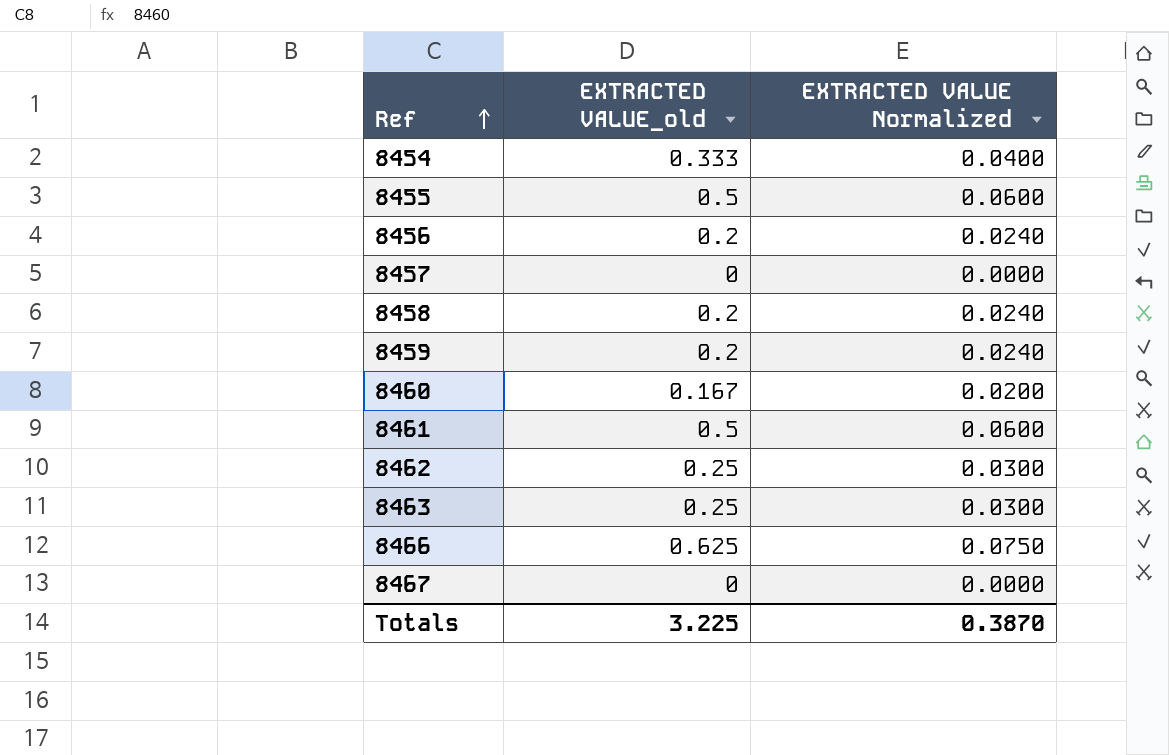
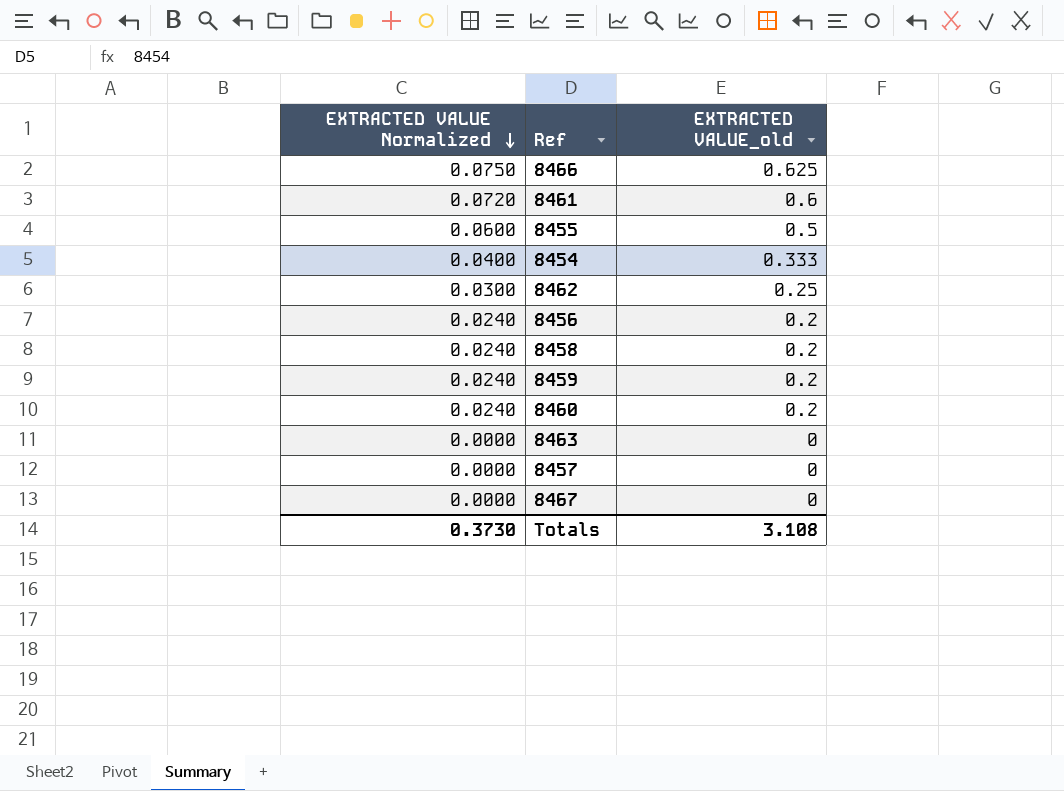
row order: Ref ascending -> EXTRACTED VALUE Normalized descending
column EXTRACTED VALUE Normalized | position: 3 -> 1
8461 | EXTRACTED VALUE Normalized: 0.0600 -> 0.0720
8461 | EXTRACTED VALUE_old: 0.5 -> 0.6
8460 | EXTRACTED VALUE Normalized: 0.0200 -> 0.0240
8460 | EXTRACTED VALUE_old: 0.167 -> 0.2
8463 | EXTRACTED VALUE Normalized: 0.0300 -> 0.0000
8463 | EXTRACTED VALUE_old: 0.25 -> 0
Totals | EXTRACTED VALUE Normalized: 0.3870 -> 0.3730
Totals | EXTRACTED VALUE_old: 3.225 -> 3.108

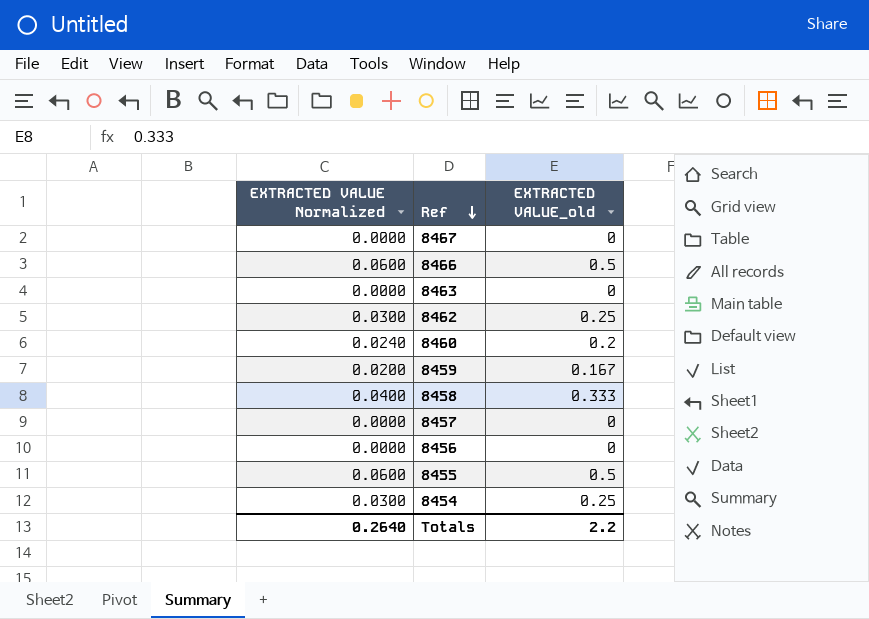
row order: EXTRACTED VALUE Normalized descending -> Ref descending
row 8461: 0.0720 | 0.6 -> none
8466 | EXTRACTED VALUE Normalized: 0.0750 -> 0.0600
8466 | EXTRACTED VALUE_old: 0.625 -> 0.5
8459 | EXTRACTED VALUE Normalized: 0.0240 -> 0.0200
8459 | EXTRACTED VALUE_old: 0.2 -> 0.167
8458 | EXTRACTED VALUE Normalized: 0.0240 -> 0.0400
8458 | EXTRACTED VALUE_old: 0.2 -> 0.333
8456 | EXTRACTED VALUE Normalized: 0.0240 -> 0.0000
8456 | EXTRACTED VALUE_old: 0.2 -> 0
8454 | EXTRACTED VALUE Normalized: 0.0400 -> 0.0300
8454 | EXTRACTED VALUE_old: 0.333 -> 0.25
Totals | EXTRACTED VALUE Normalized: 0.3730 -> 0.2640
Totals | EXTRACTED VALUE_old: 3.108 -> 2.2

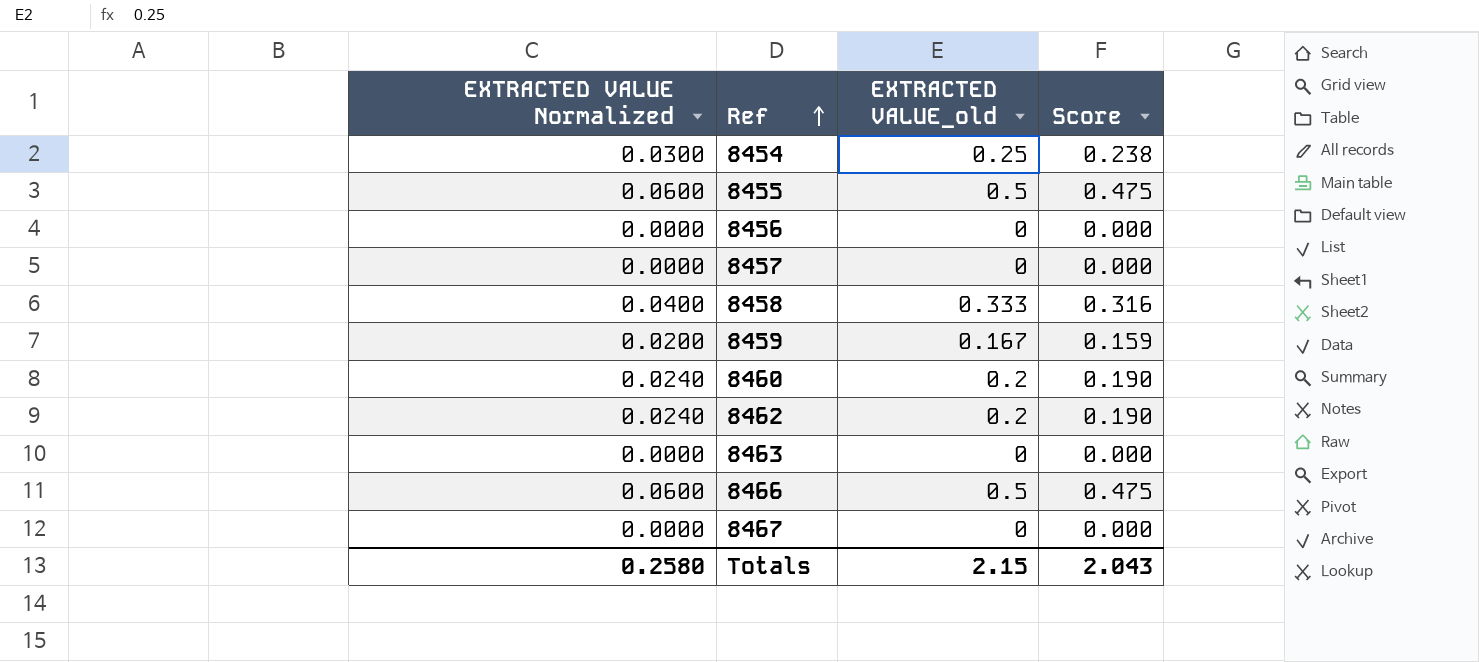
row order: Ref descending -> Ref ascending
column Score | formula: none -> [EXTRACTED VALUE_old] * 0.95
8462 | EXTRACTED VALUE Normalized: 0.0300 -> 0.0240
8462 | EXTRACTED VALUE_old: 0.25 -> 0.2
Totals | EXTRACTED VALUE Normalized: 0.2640 -> 0.2580
Totals | EXTRACTED VALUE_old: 2.2 -> 2.15

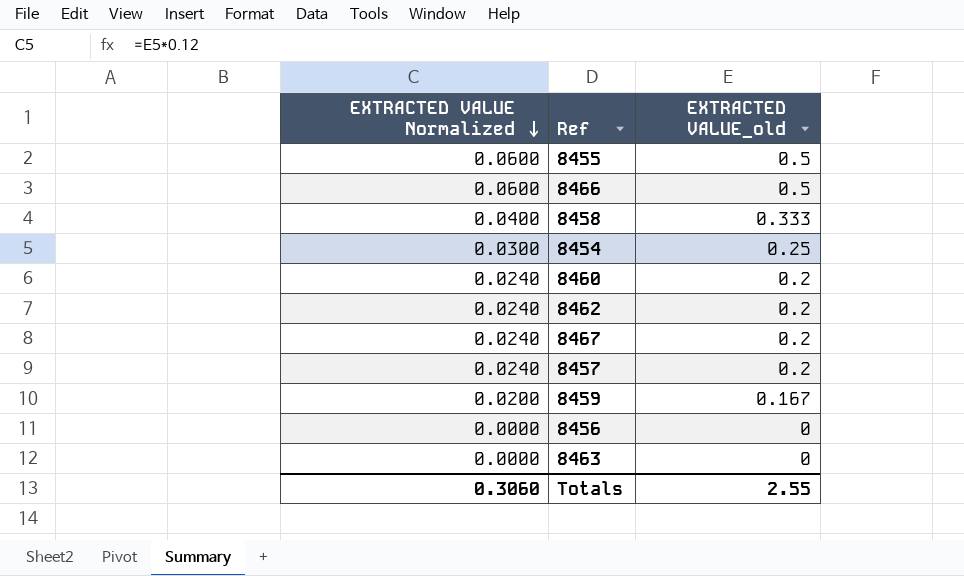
row order: Ref ascending -> EXTRACTED VALUE Normalized descending
column Score | formula: [EXTRACTED VALUE_old] * 0.95 -> none
8467 | EXTRACTED VALUE Normalized: 0.0000 -> 0.0240
8467 | EXTRACTED VALUE_old: 0 -> 0.2
8457 | EXTRACTED VALUE Normalized: 0.0000 -> 0.0240
8457 | EXTRACTED VALUE_old: 0 -> 0.2
Totals | EXTRACTED VALUE Normalized: 0.2580 -> 0.3060
Totals | EXTRACTED VALUE_old: 2.15 -> 2.55

